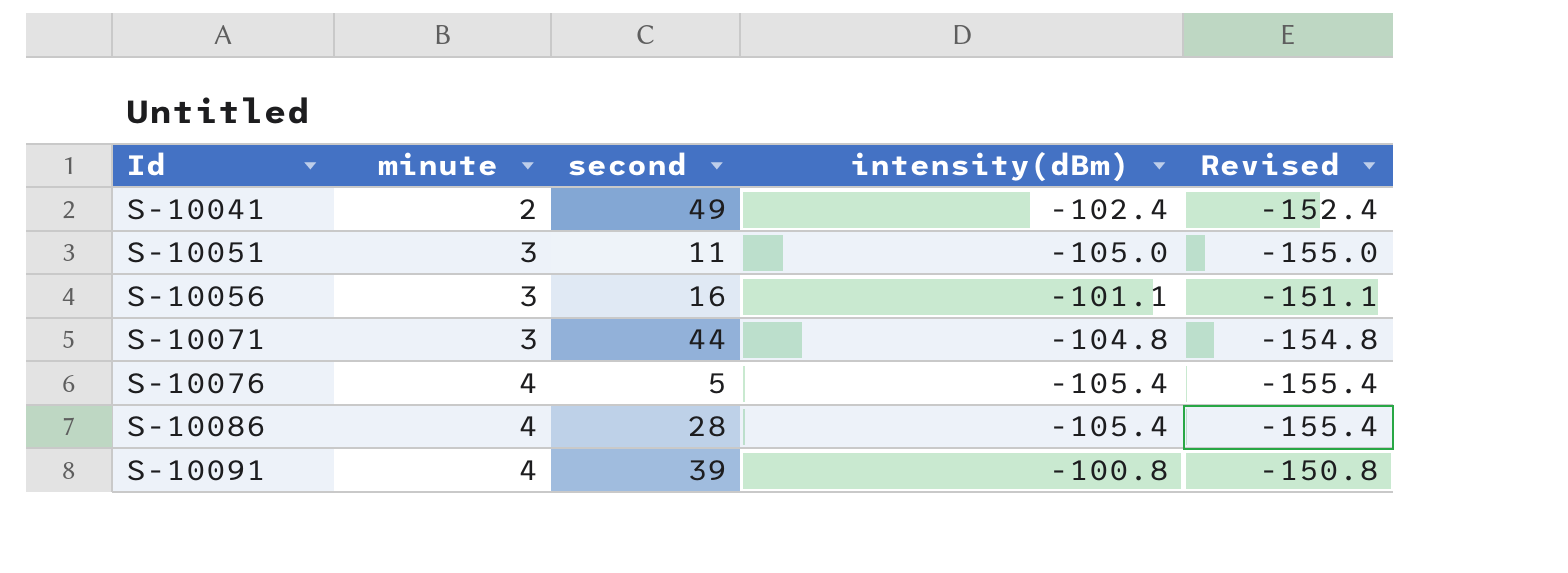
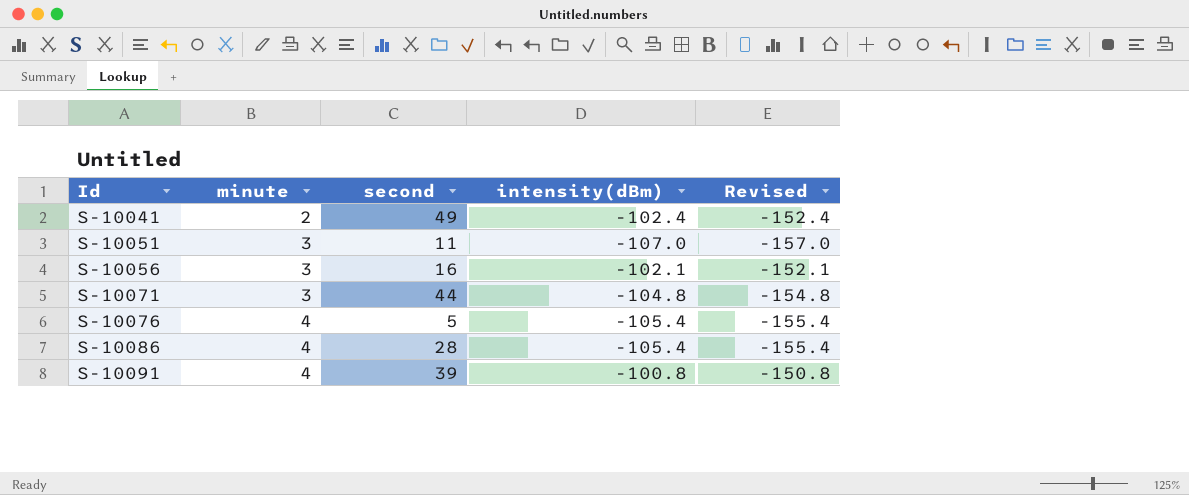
S-10051 | intensity(dBm): -105.0 -> -107.0
S-10051 | Revised: -155.0 -> -157.0
S-10056 | intensity(dBm): -101.1 -> -102.1
S-10056 | Revised: -151.1 -> -152.1

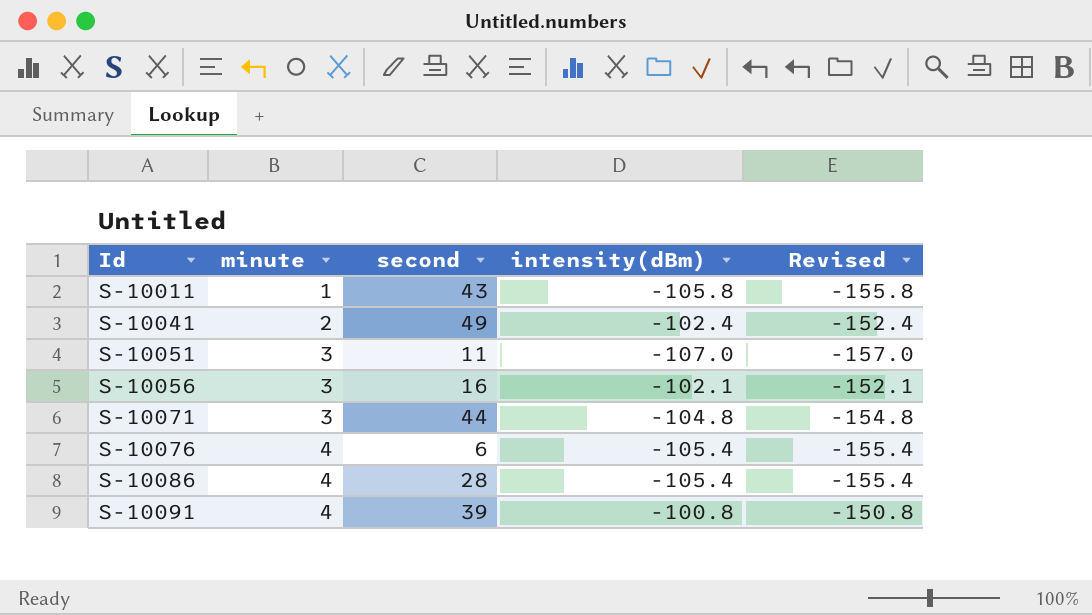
row S-10011: none -> 1 | 43 | -105.8 | -155.8
S-10076 | second: 5 -> 6

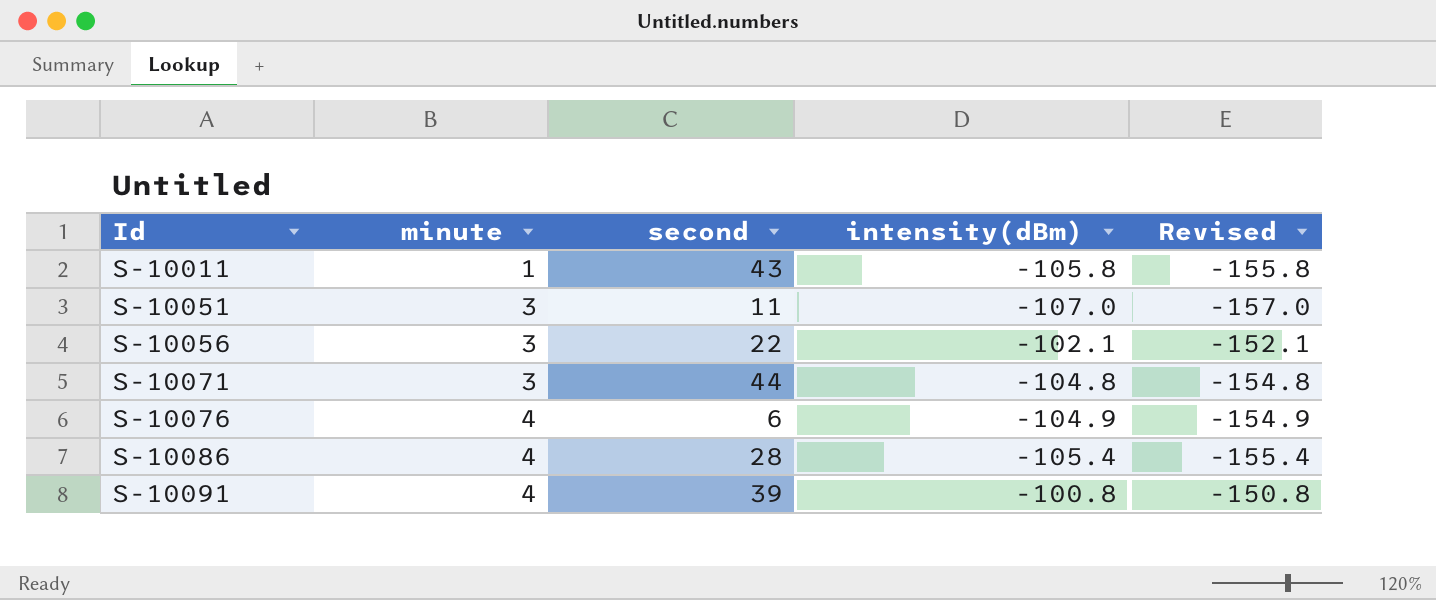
row S-10041: 2 | 49 | -102.4 | -152.4 -> none
S-10056 | second: 16 -> 22
S-10076 | intensity(dBm): -105.4 -> -104.9
S-10076 | Revised: -155.4 -> -154.9

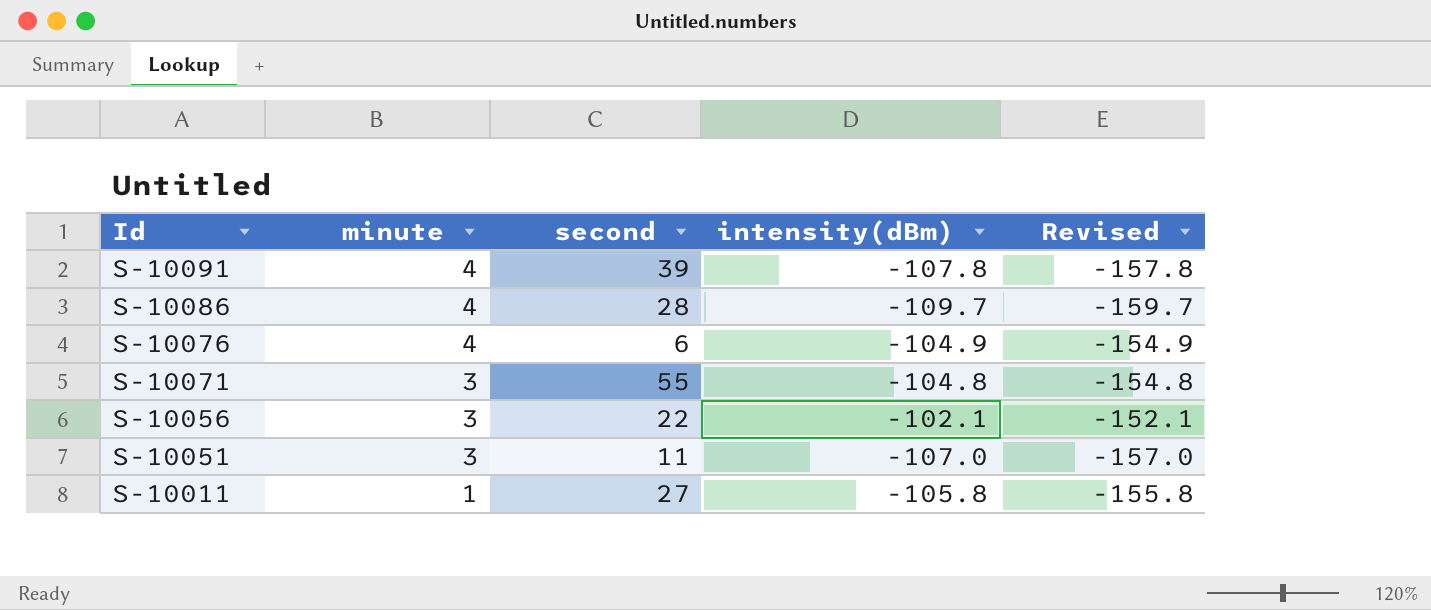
row order: Id ascending -> Id descending
S-10091 | intensity(dBm): -100.8 -> -107.8
S-10091 | Revised: -150.8 -> -157.8
S-10086 | intensity(dBm): -105.4 -> -109.7
S-10086 | Revised: -155.4 -> -159.7
S-10071 | second: 44 -> 55
S-10011 | second: 43 -> 27

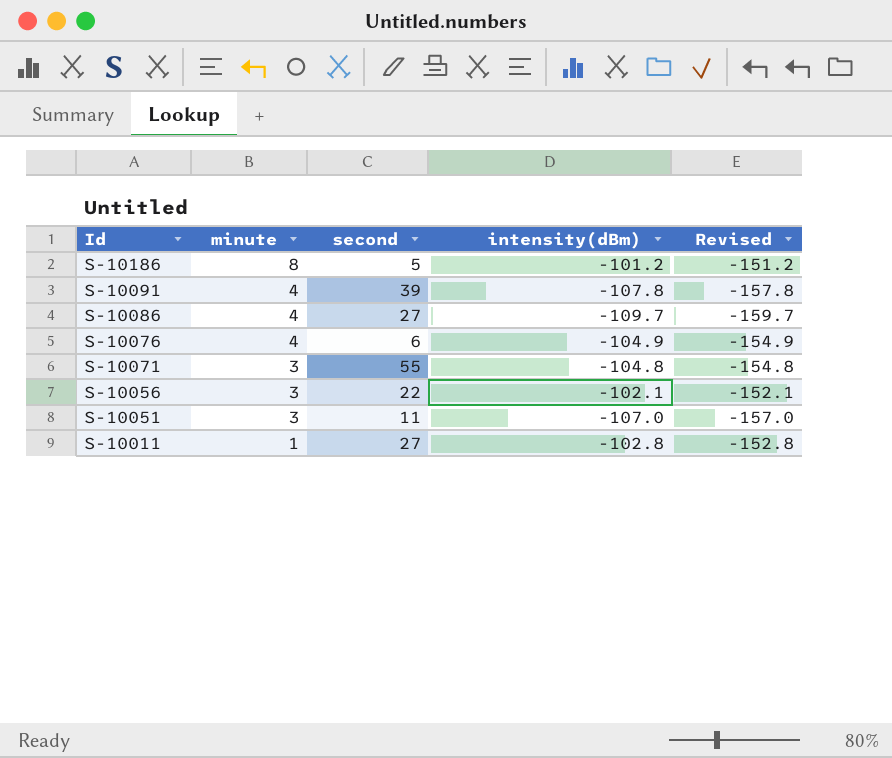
row S-10186: none -> 8 | 5 | -101.2 | -151.2
S-10086 | second: 28 -> 27
S-10011 | intensity(dBm): -105.8 -> -102.8
S-10011 | Revised: -155.8 -> -152.8

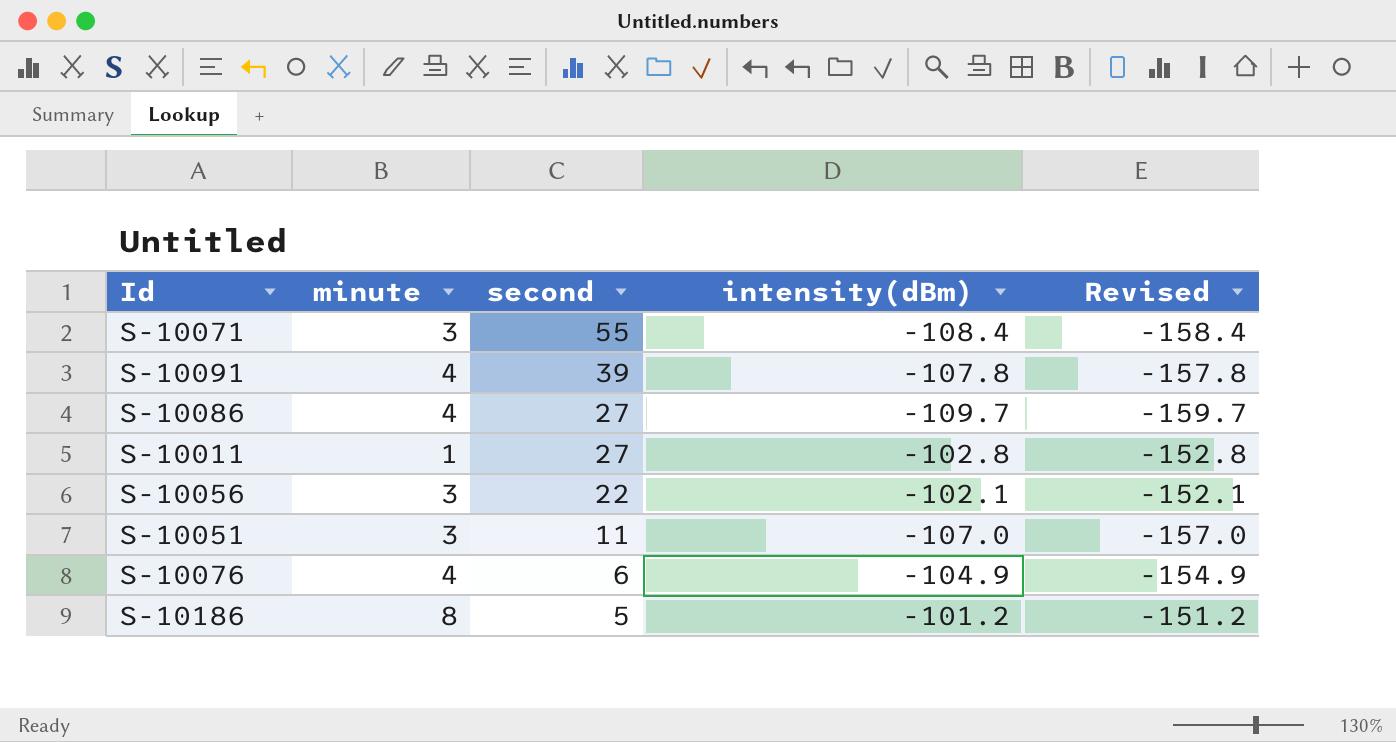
row order: Id descending -> second descending
S-10071 | intensity(dBm): -104.8 -> -108.4
S-10071 | Revised: -154.8 -> -158.4

